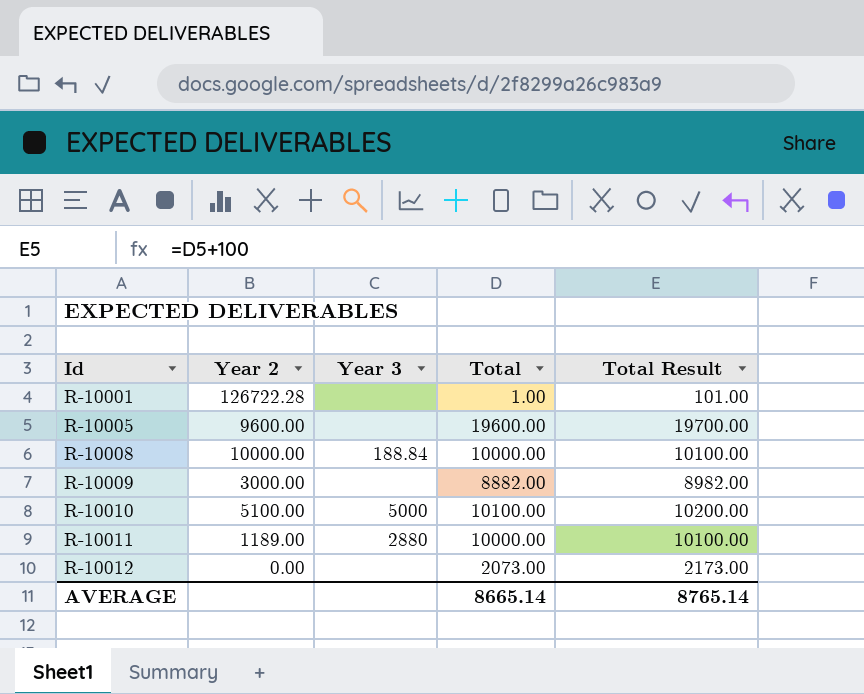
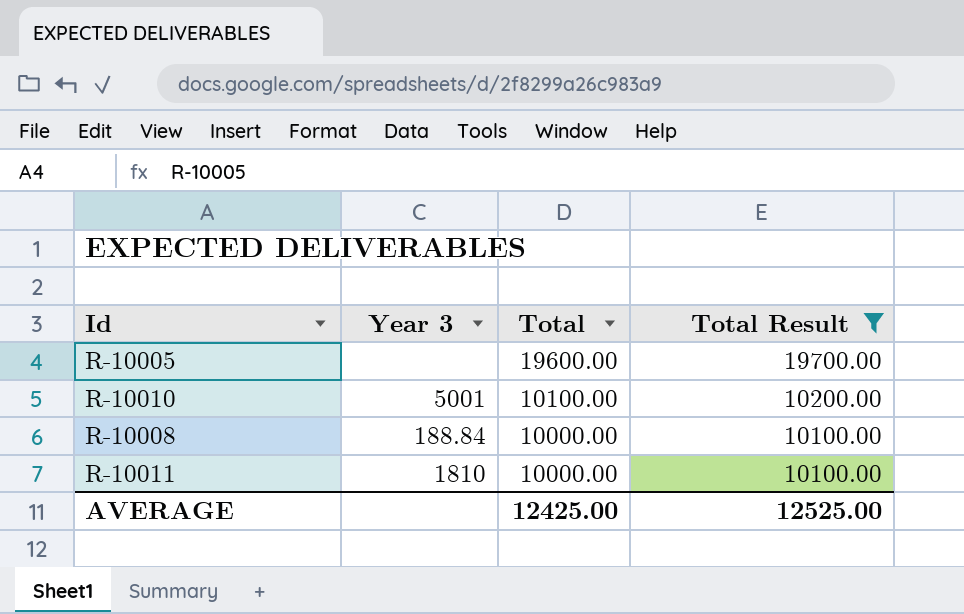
filter: none -> Total Result >= 10100.00
row order: Id ascending -> Total descending
column Year 2 | position: 2 -> none
R-10010 | Year 3: 5000 -> 5001
R-10011 | Year 3: 2880 -> 1810
AVERAGE | Total: 8665.14 -> 12425.00
AVERAGE | Total Result: 8765.14 -> 12525.00

